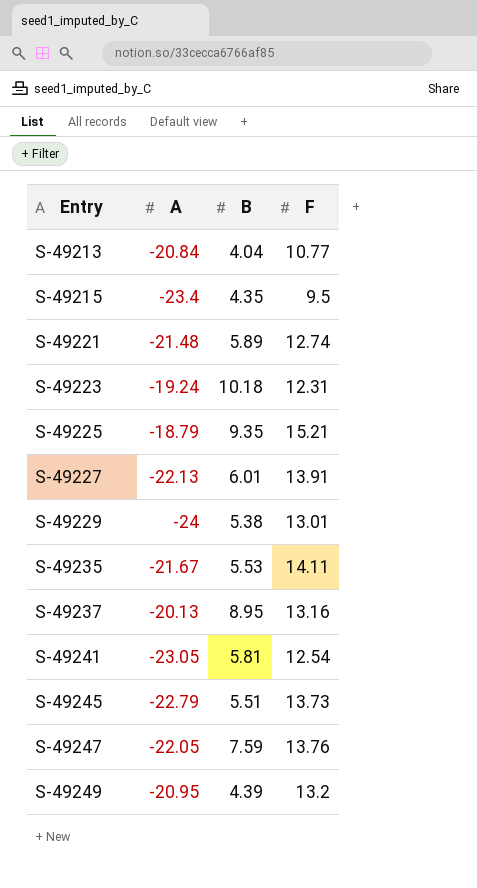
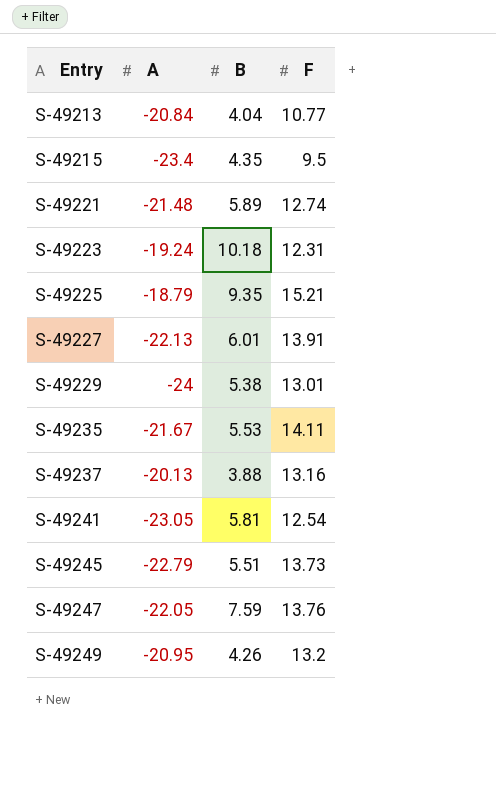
S-49237 | B: 8.95 -> 3.88
S-49249 | B: 4.39 -> 4.26

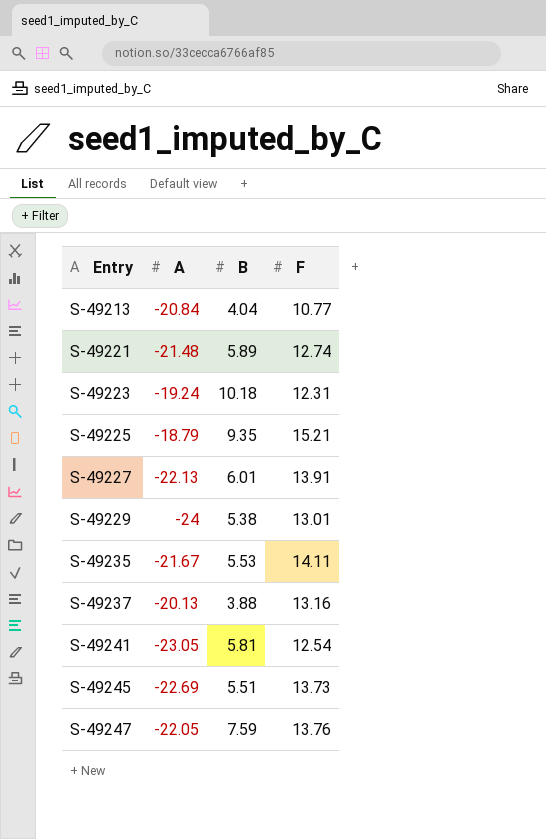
row S-49215: -23.4 | 4.35 | 9.5 -> none
row S-49249: -20.95 | 4.26 | 13.2 -> none
S-49245 | A: -22.79 -> -22.69

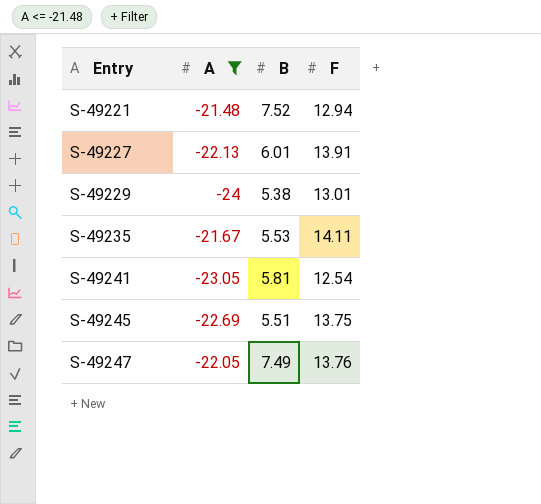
filter: none -> A <= -21.48
S-49221 | B: 5.89 -> 7.52
S-49221 | F: 12.74 -> 12.94
S-49245 | F: 13.73 -> 13.75
S-49247 | B: 7.59 -> 7.49

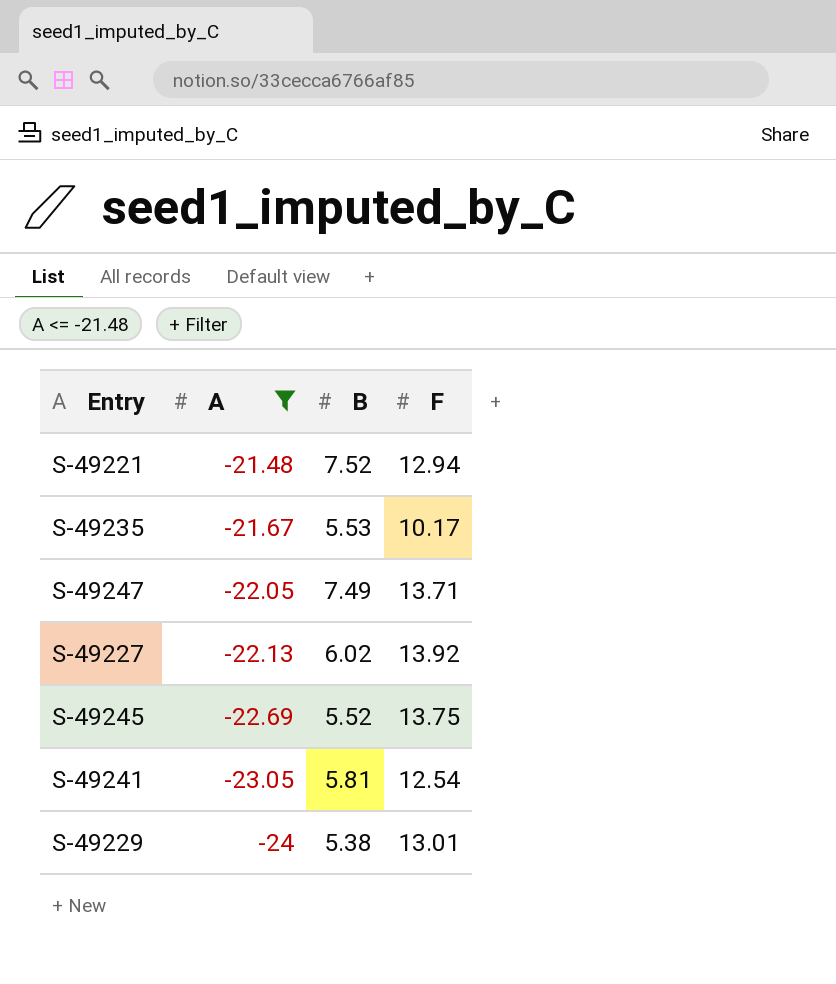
row order: Entry ascending -> A descending
S-49235 | F: 14.11 -> 10.17
S-49247 | F: 13.76 -> 13.71
S-49227 | B: 6.01 -> 6.02
S-49227 | F: 13.91 -> 13.92
S-49245 | B: 5.51 -> 5.52

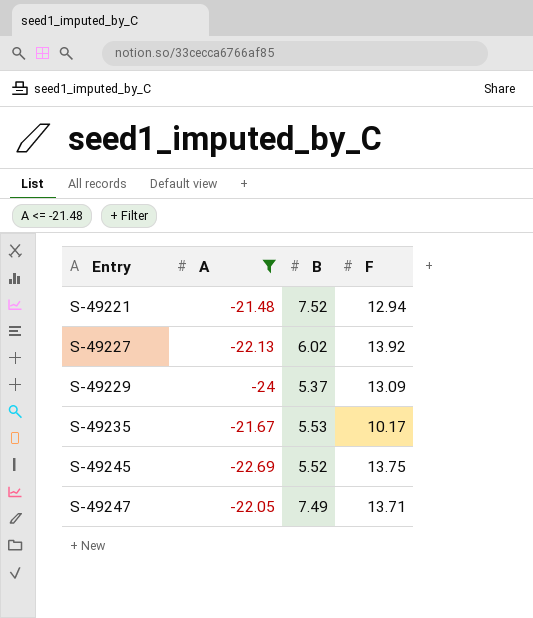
row order: A descending -> Entry ascending
row S-49241: -23.05 | 5.81 | 12.54 -> none
S-49229 | B: 5.38 -> 5.37
S-49229 | F: 13.01 -> 13.09

